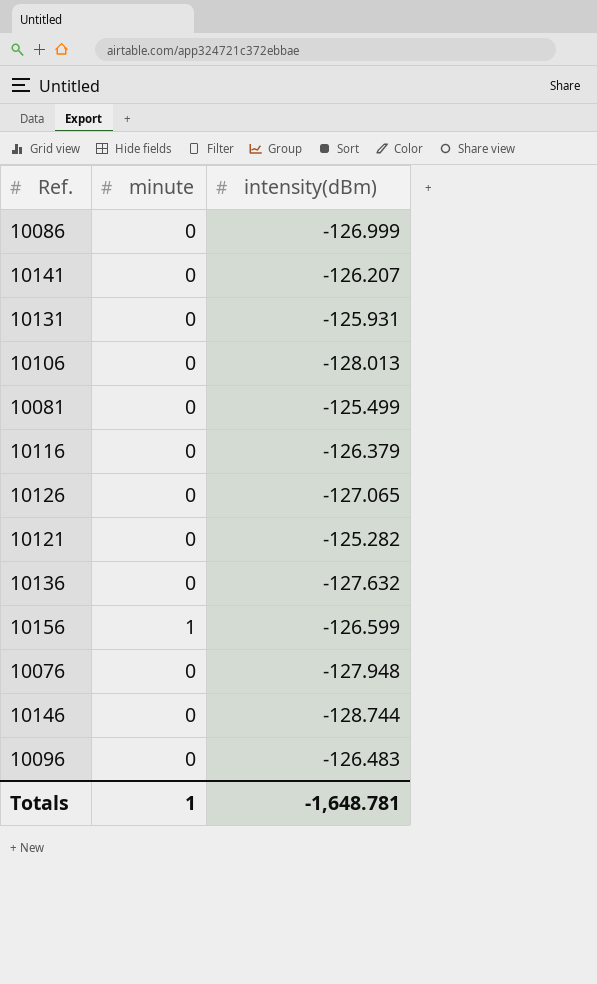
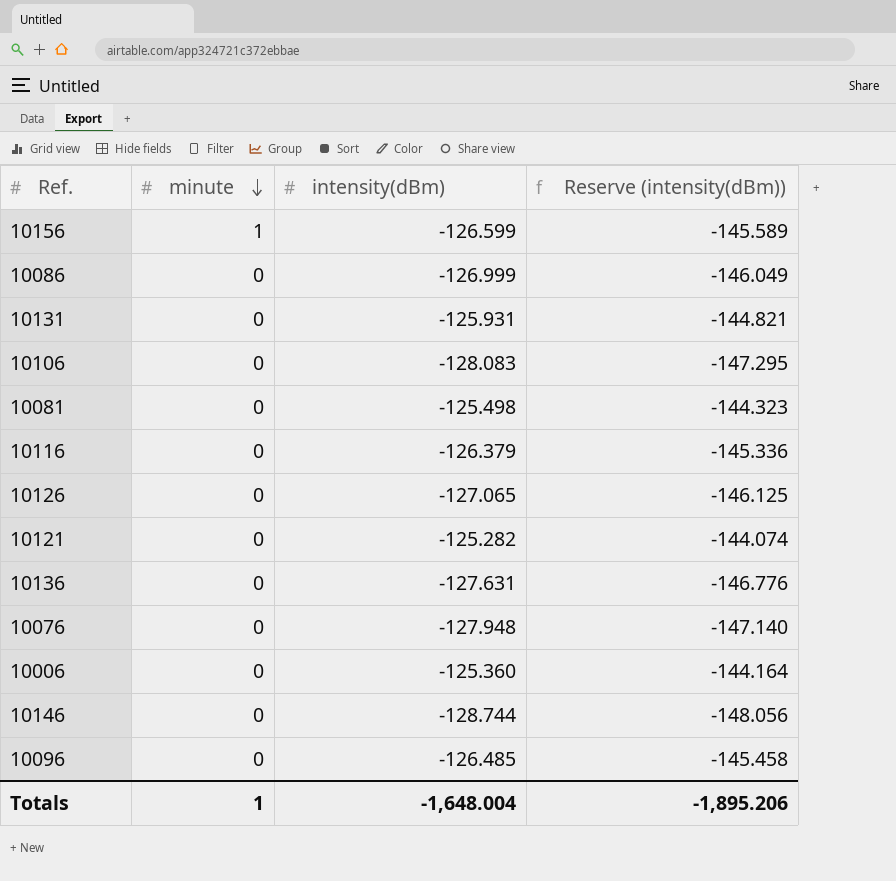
row order: none -> minute descending
column Reserve (intensity(dBm)) | formula: none -> [intensity(dBm)] * 1.15
row 10141: 0 | -126.207 -> none
10106 | intensity(dBm): -128.013 -> -128.083
10081 | intensity(dBm): -125.499 -> -125.498
10136 | intensity(dBm): -127.632 -> -127.631
row 10006: none -> 0 | -125.360 | -144.164
10096 | intensity(dBm): -126.483 -> -126.485
Totals | intensity(dBm): -1,648.781 -> -1,648.004

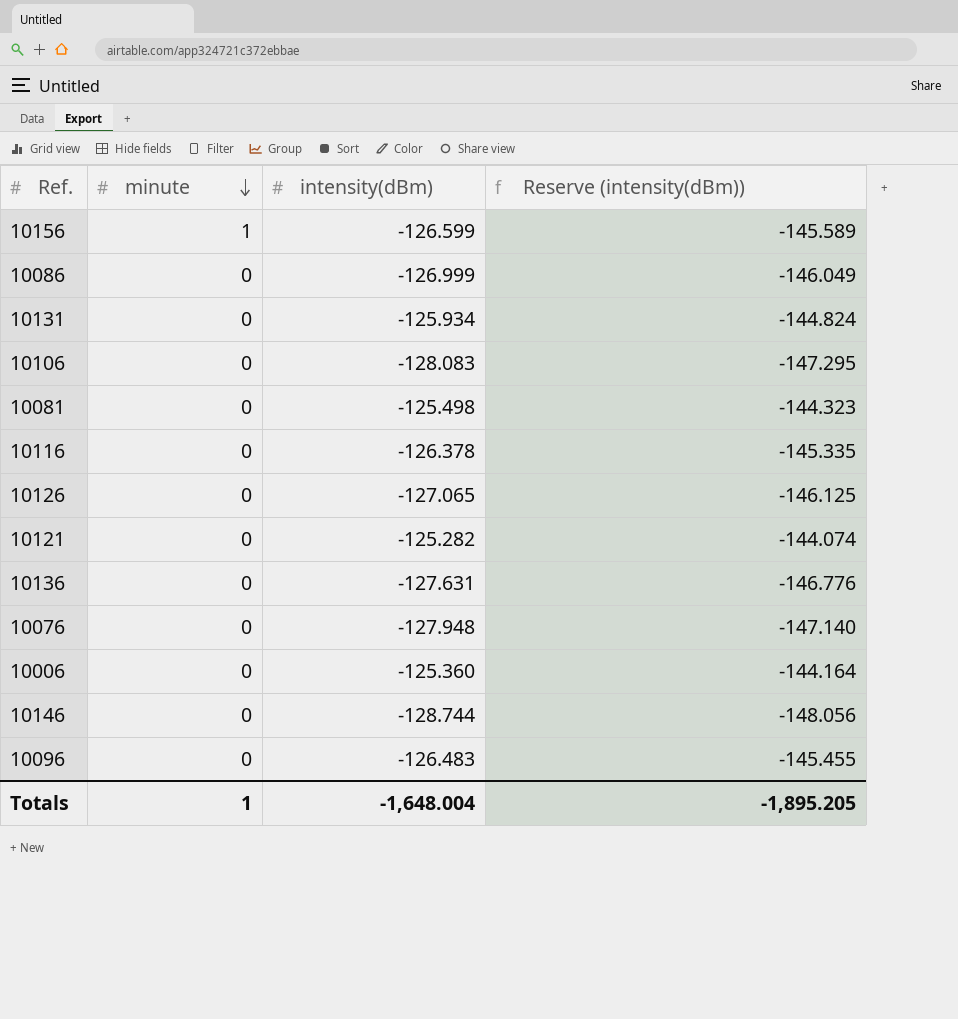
10131 | intensity(dBm): -125.931 -> -125.934
10131 | Reserve (intensity(dBm)): -144.821 -> -144.824
10116 | intensity(dBm): -126.379 -> -126.378
10116 | Reserve (intensity(dBm)): -145.336 -> -145.335
10096 | intensity(dBm): -126.485 -> -126.483
10096 | Reserve (intensity(dBm)): -145.458 -> -145.455
Totals | Reserve (intensity(dBm)): -1,895.206 -> -1,895.205

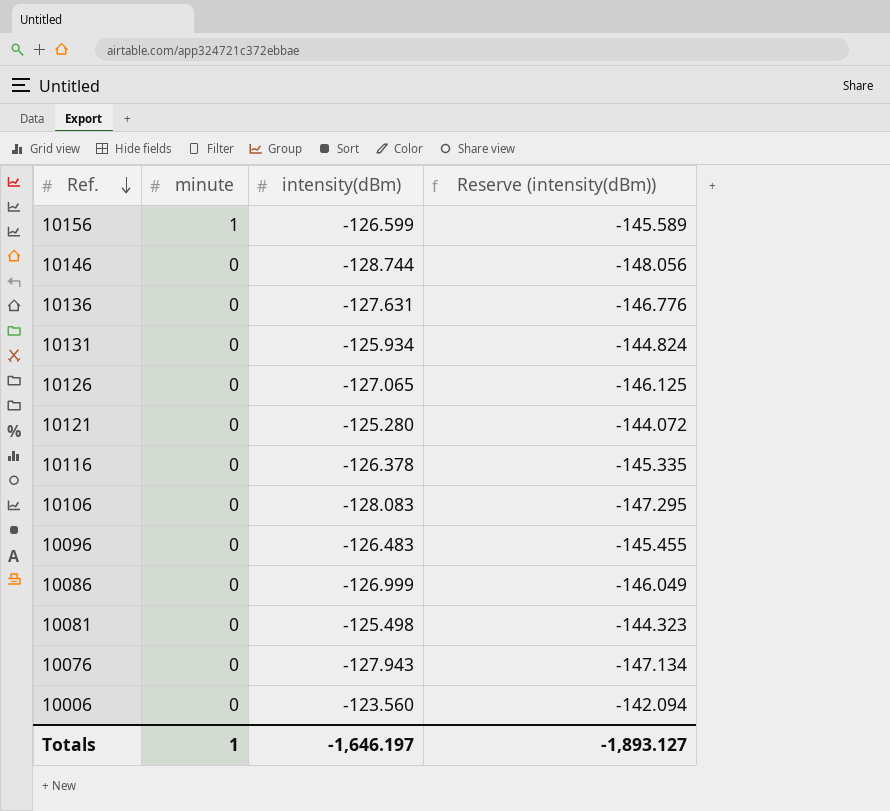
row order: minute descending -> Ref. descending
10121 | intensity(dBm): -125.282 -> -125.280
10121 | Reserve (intensity(dBm)): -144.074 -> -144.072
10076 | intensity(dBm): -127.948 -> -127.943
10076 | Reserve (intensity(dBm)): -147.140 -> -147.134
10006 | intensity(dBm): -125.360 -> -123.560
10006 | Reserve (intensity(dBm)): -144.164 -> -142.094
Totals | intensity(dBm): -1,648.004 -> -1,646.197
Totals | Reserve (intensity(dBm)): -1,895.205 -> -1,893.127

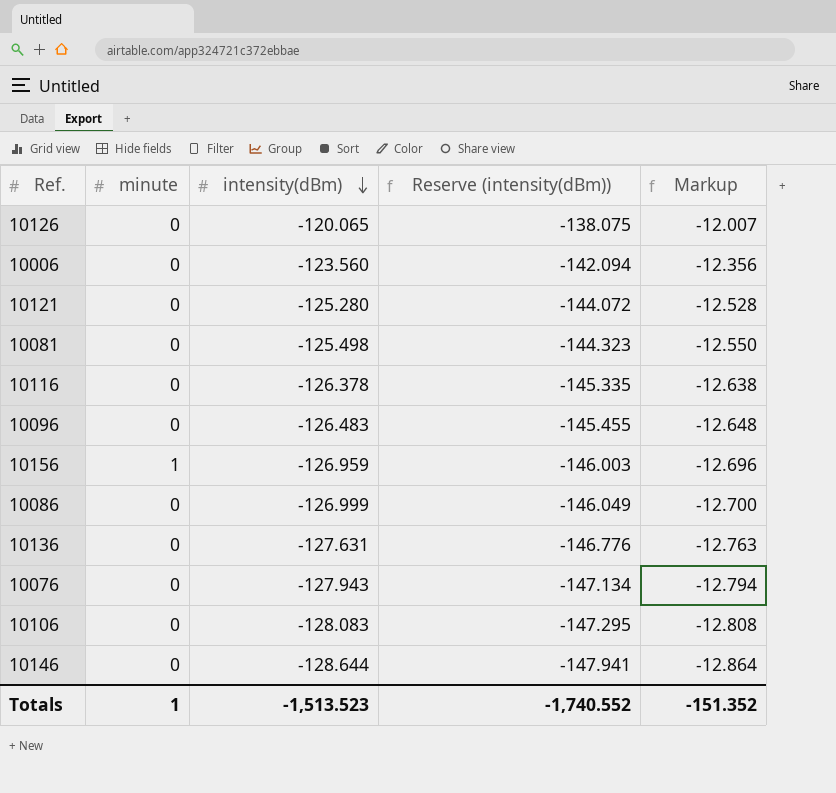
row order: Ref. descending -> intensity(dBm) descending
column Markup | formula: none -> [intensity(dBm)] * 0.1
row 10131: 0 | -125.934 | -144.824 -> none
10126 | intensity(dBm): -127.065 -> -120.065
10126 | Reserve (intensity(dBm)): -146.125 -> -138.075
10156 | intensity(dBm): -126.599 -> -126.959
10156 | Reserve (intensity(dBm)): -145.589 -> -146.003
10146 | intensity(dBm): -128.744 -> -128.644
10146 | Reserve (intensity(dBm)): -148.056 -> -147.941
Totals | intensity(dBm): -1,646.197 -> -1,513.523
Totals | Reserve (intensity(dBm)): -1,893.127 -> -1,740.552

